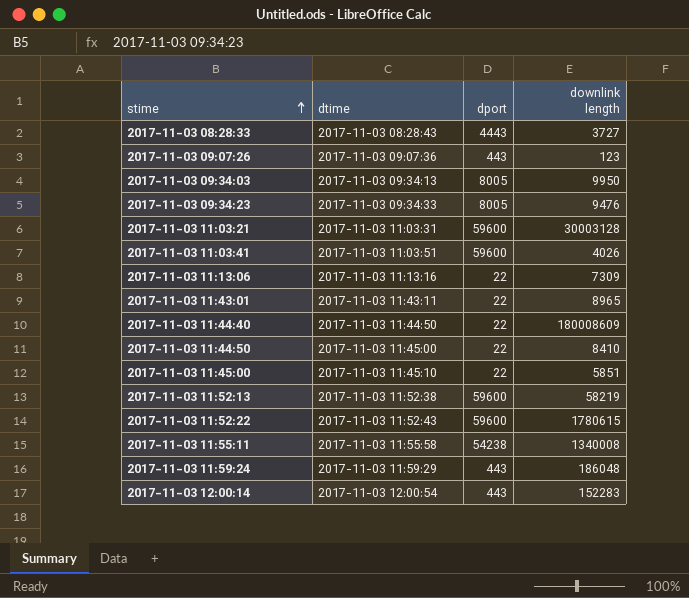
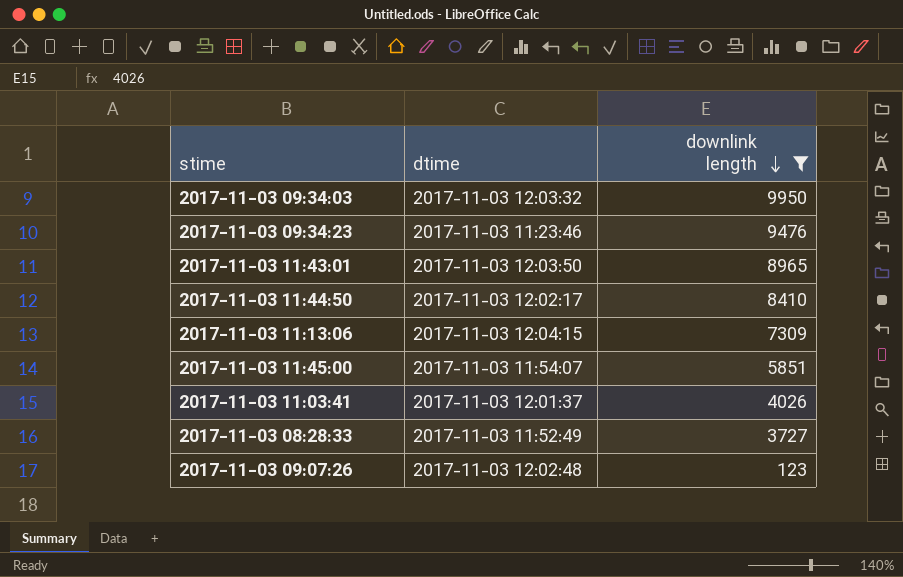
filter: none -> downlink length <= 9950
row order: stime ascending -> downlink length descending
column dport | position: 3 -> none
2017-11-03 09:34:03 | dtime: 2017-11-03 09:34:13 -> 2017-11-03 12:03:32
2017-11-03 09:34:23 | dtime: 2017-11-03 09:34:33 -> 2017-11-03 11:23:46
2017-11-03 11:43:01 | dtime: 2017-11-03 11:43:11 -> 2017-11-03 12:03:50
2017-11-03 11:44:50 | dtime: 2017-11-03 11:45:00 -> 2017-11-03 12:02:17
2017-11-03 11:13:06 | dtime: 2017-11-03 11:13:16 -> 2017-11-03 12:04:15
2017-11-03 11:45:00 | dtime: 2017-11-03 11:45:10 -> 2017-11-03 11:54:07
2017-11-03 11:03:41 | dtime: 2017-11-03 11:03:51 -> 2017-11-03 12:01:37
2017-11-03 08:28:33 | dtime: 2017-11-03 08:28:43 -> 2017-11-03 11:52:49
2017-11-03 09:07:26 | dtime: 2017-11-03 09:07:36 -> 2017-11-03 12:02:48

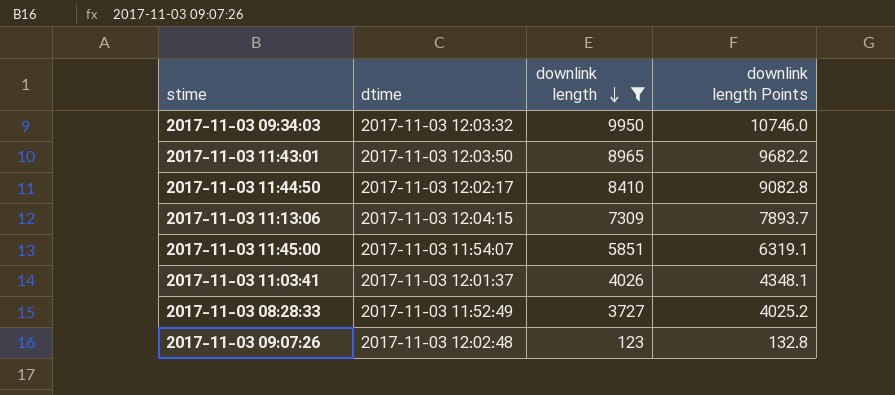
column downlink length Points | formula: none -> [downlink length] * 1.08
row 2017-11-03 09:34:23: 2017-11-03 11:23:46 | 9476 -> none

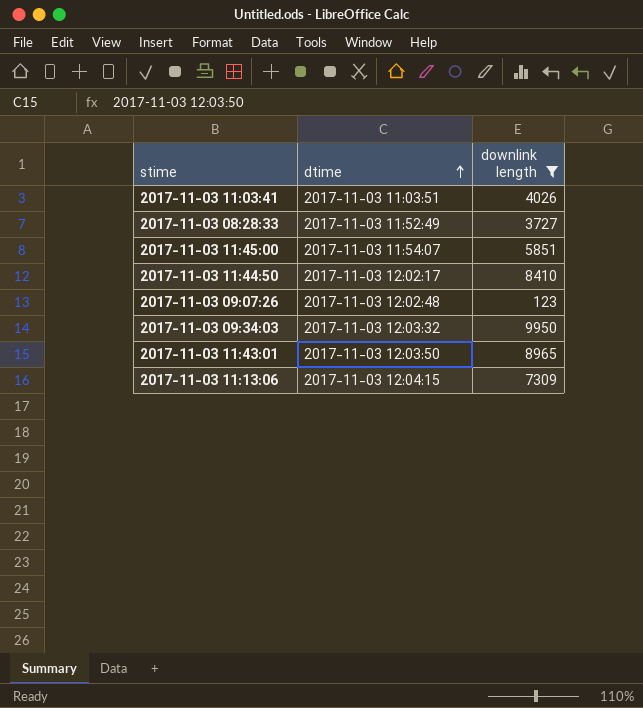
row order: downlink length descending -> dtime ascending
column downlink length Points | formula: [downlink length] * 1.08 -> none
2017-11-03 11:03:41 | dtime: 2017-11-03 12:01:37 -> 2017-11-03 11:03:51

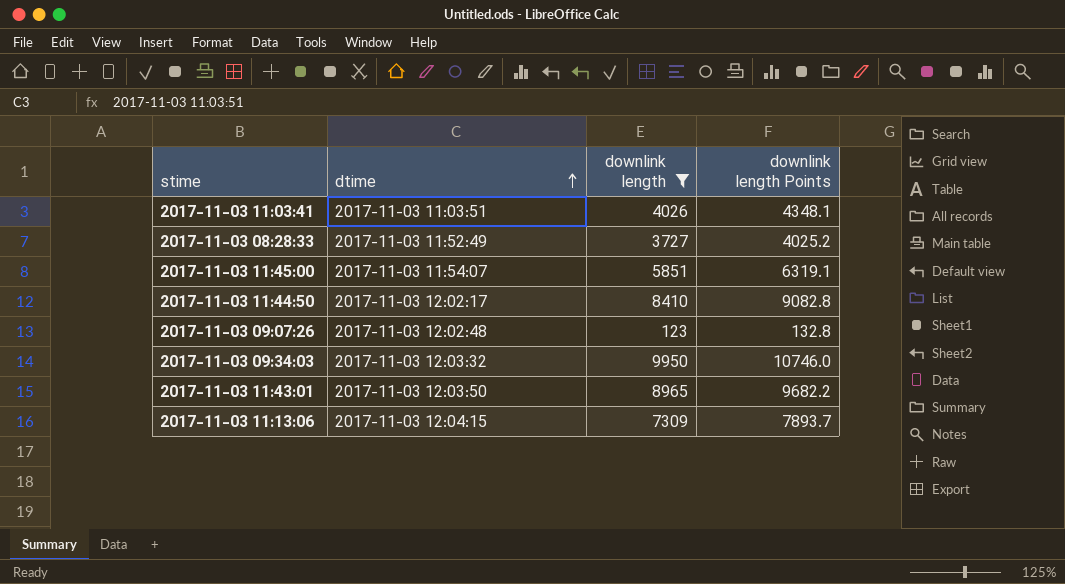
column downlink length Points | formula: none -> [downlink length] * 1.08

